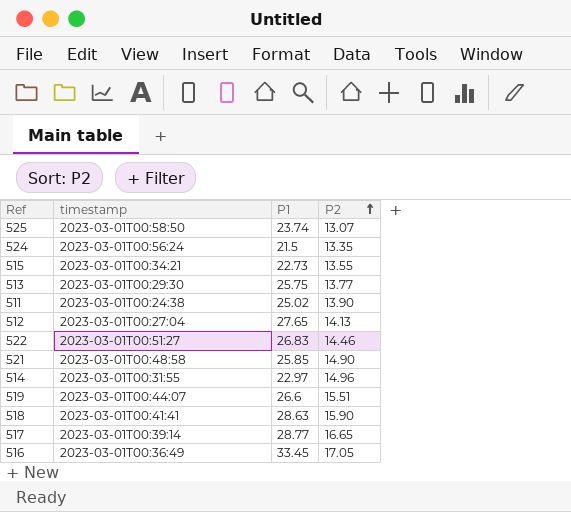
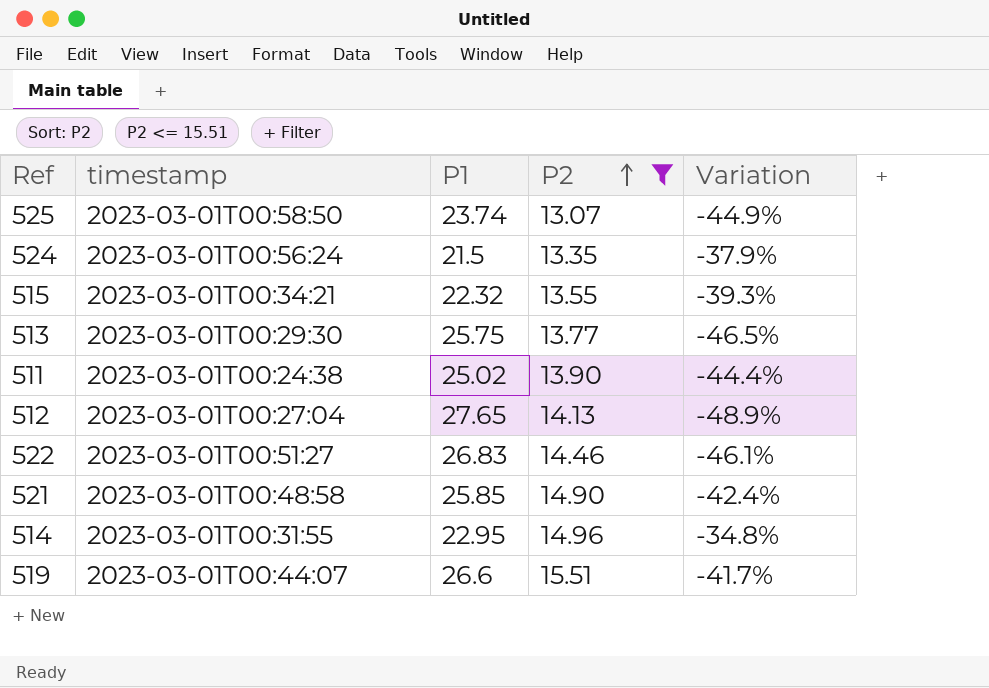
filter: none -> P2 <= 15.51
column Variation | formula: none -> ([P2] - [P1]) / [P1]
515 | P1: 22.73 -> 22.32
514 | P1: 22.97 -> 22.95

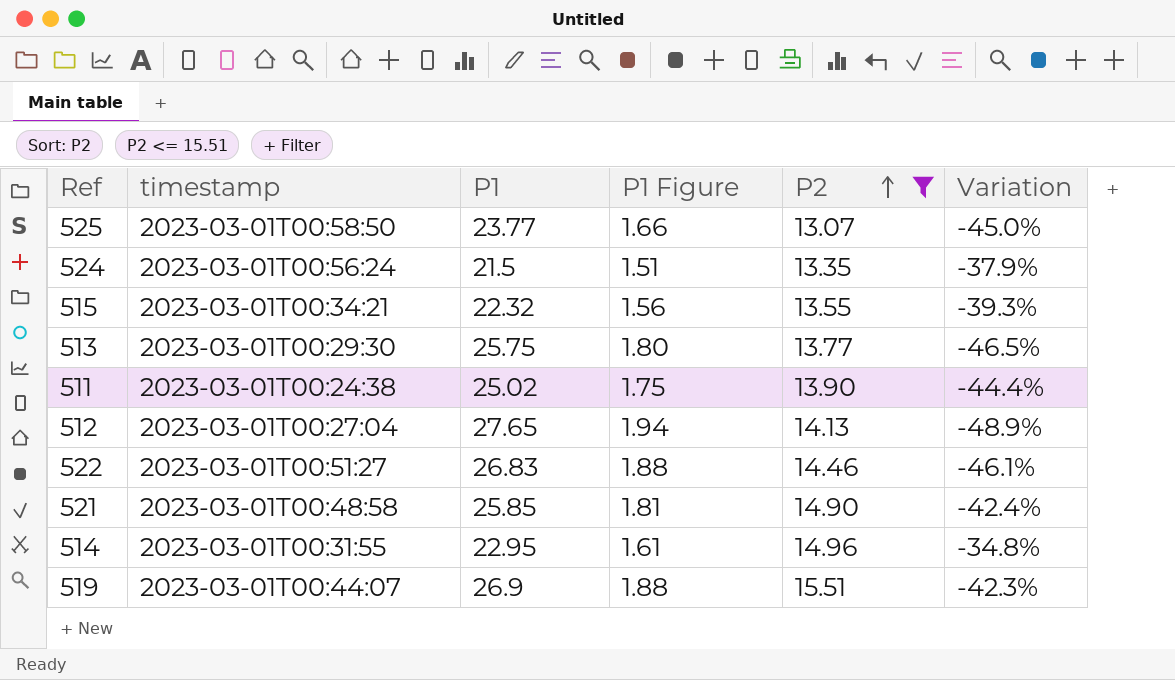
column P1 Figure | formula: none -> [P1] * 0.07
525 | P1: 23.74 -> 23.77
525 | Variation: -44.9% -> -45.0%
519 | P1: 26.6 -> 26.9
519 | Variation: -41.7% -> -42.3%

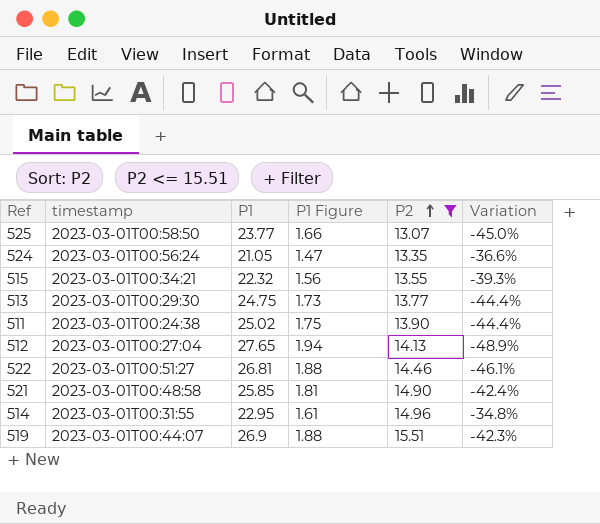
524 | P1: 21.5 -> 21.05
524 | P1 Figure: 1.51 -> 1.47
524 | Variation: -37.9% -> -36.6%
513 | P1: 25.75 -> 24.75
513 | P1 Figure: 1.80 -> 1.73
513 | Variation: -46.5% -> -44.4%
522 | P1: 26.83 -> 26.81

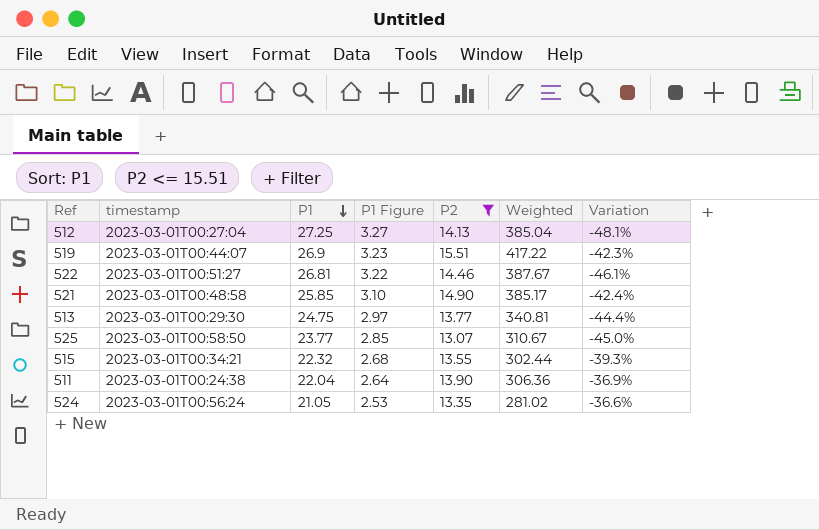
row order: P2 ascending -> P1 descending
column P1 Figure | formula: [P1] * 0.07 -> [P1] * 0.12
column Weighted | formula: none -> [P1] * [P2]
row 514: 2023-03-01T00:31:55 | 22.95 | 1.61 | 14.96 | -34.8% -> none
512 | P1: 27.65 -> 27.25
512 | Variation: -48.9% -> -48.1%
511 | P1: 25.02 -> 22.04
511 | Variation: -44.4% -> -36.9%

